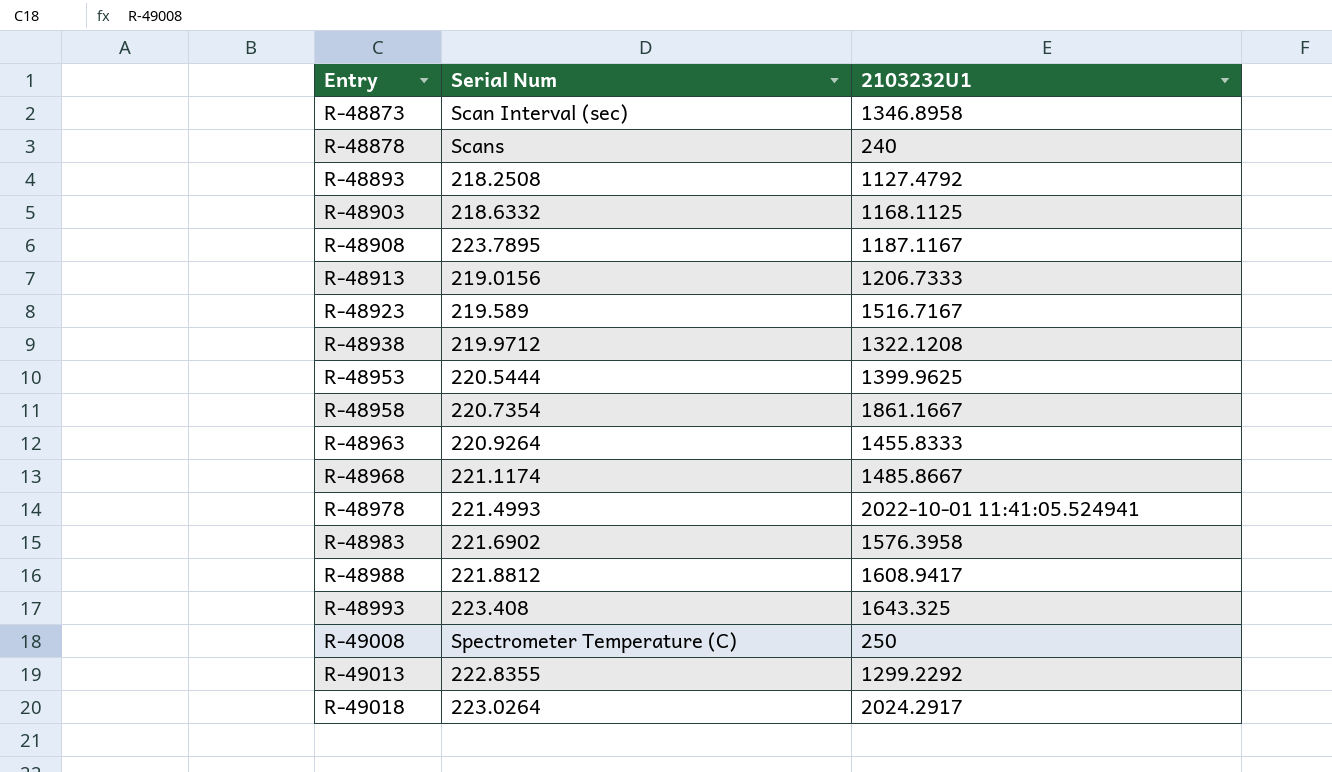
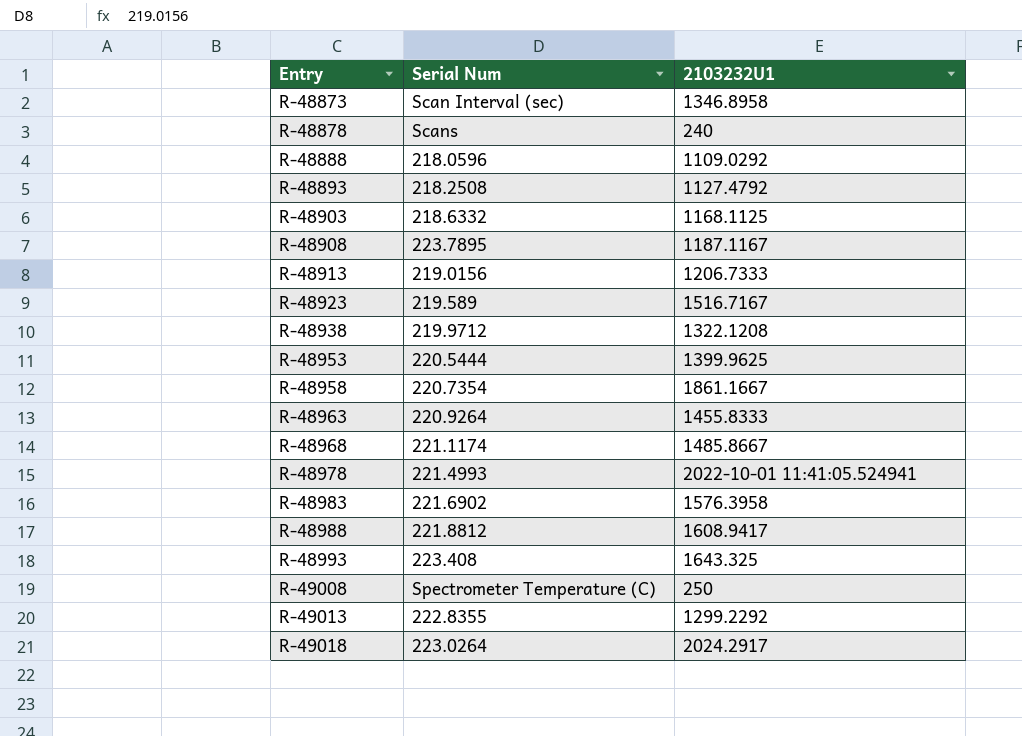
row R-48888: none -> 218.0596 | 1109.0292

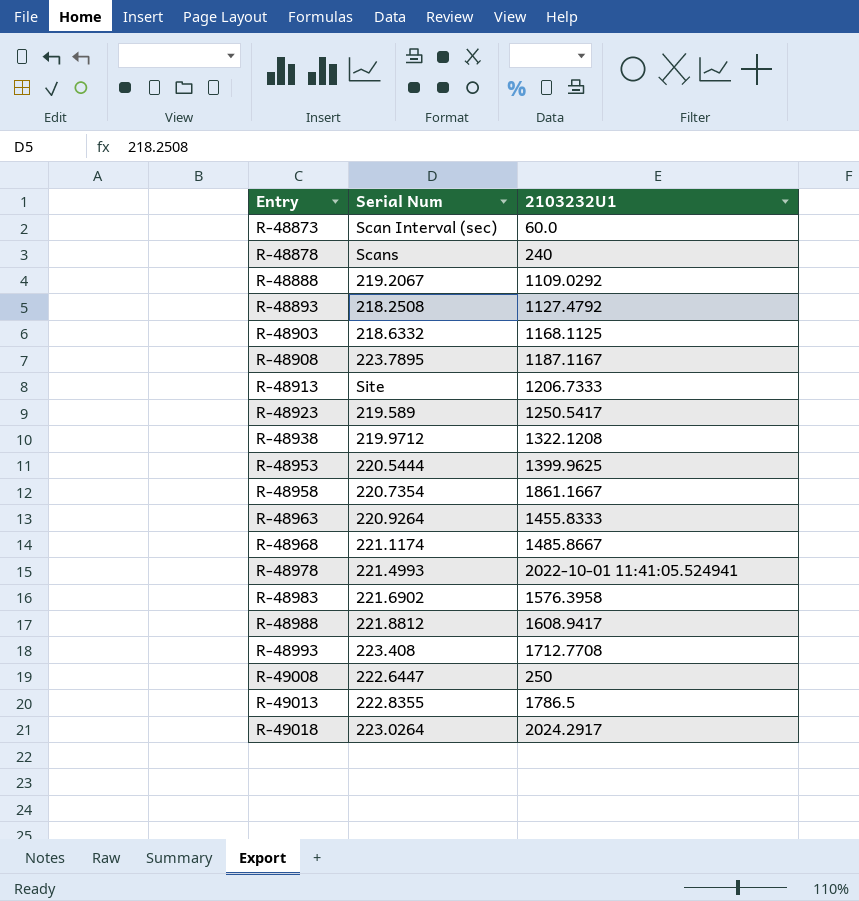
R-48873 | 2103232U1: 1346.8958 -> 60.0
R-48888 | Serial Num: 218.0596 -> 219.2067
R-48913 | Serial Num: 219.0156 -> Site
R-48923 | 2103232U1: 1516.7167 -> 1250.5417
R-48993 | 2103232U1: 1643.325 -> 1712.7708
R-49008 | Serial Num: Spectrometer Temperature (C) -> 222.6447
R-49013 | 2103232U1: 1299.2292 -> 1786.5

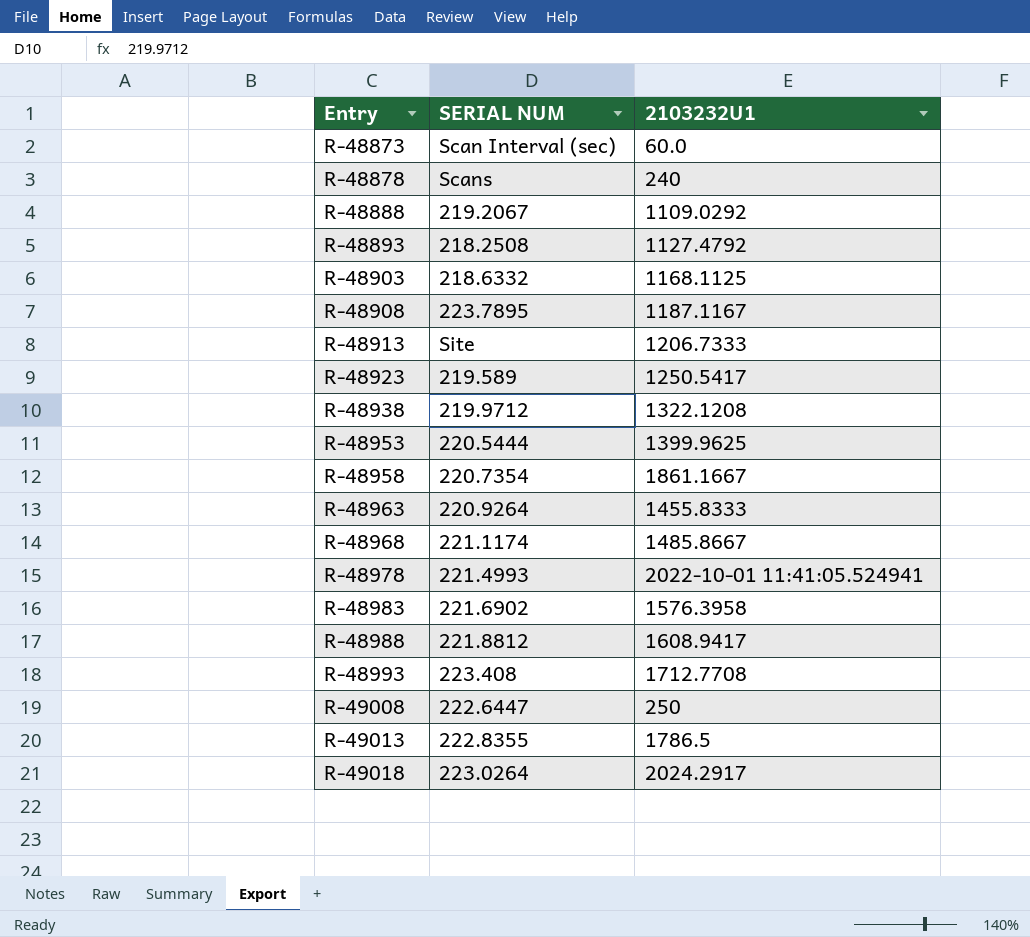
column name: Serial Num -> SERIAL NUM

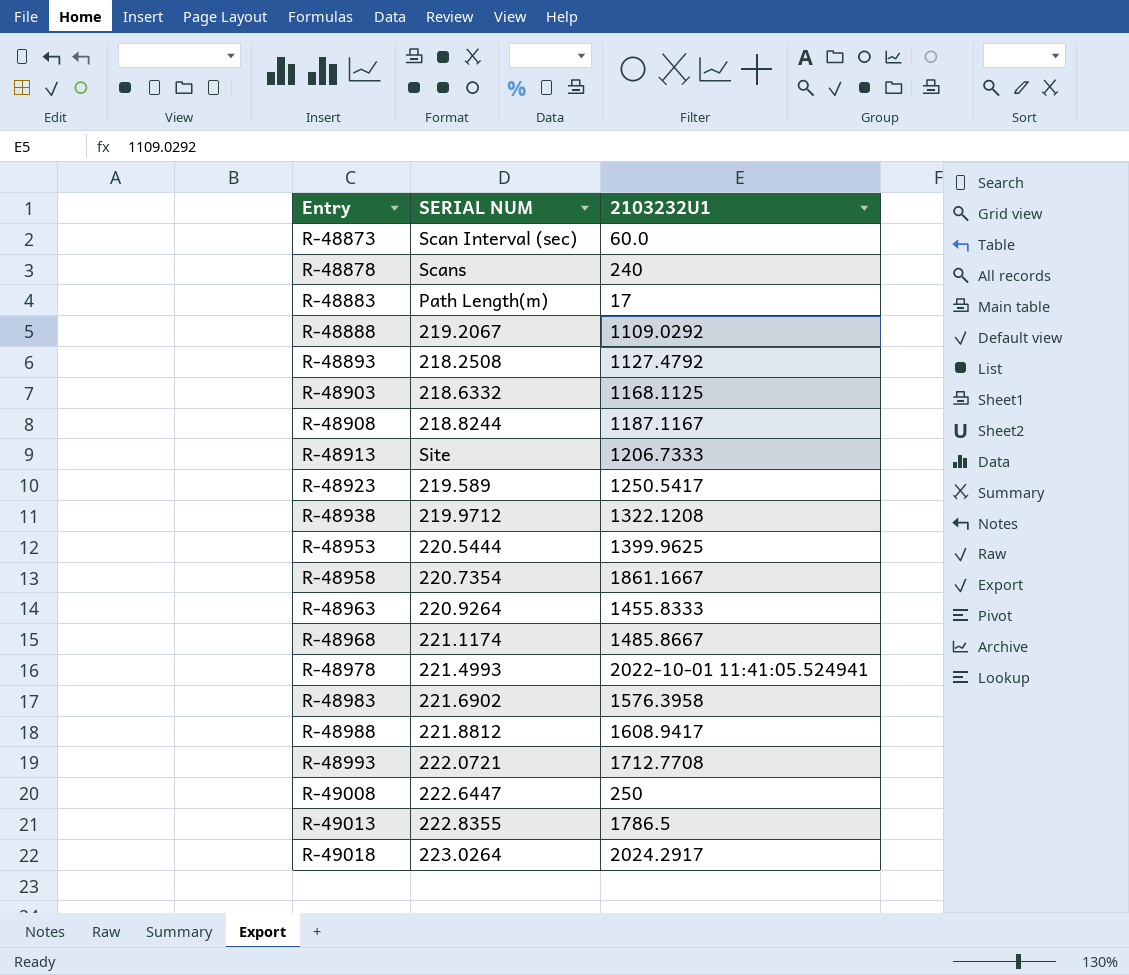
row R-48883: none -> Path Length(m) | 17
R-48908 | SERIAL NUM: 223.7895 -> 218.8244
R-48993 | SERIAL NUM: 223.408 -> 222.0721

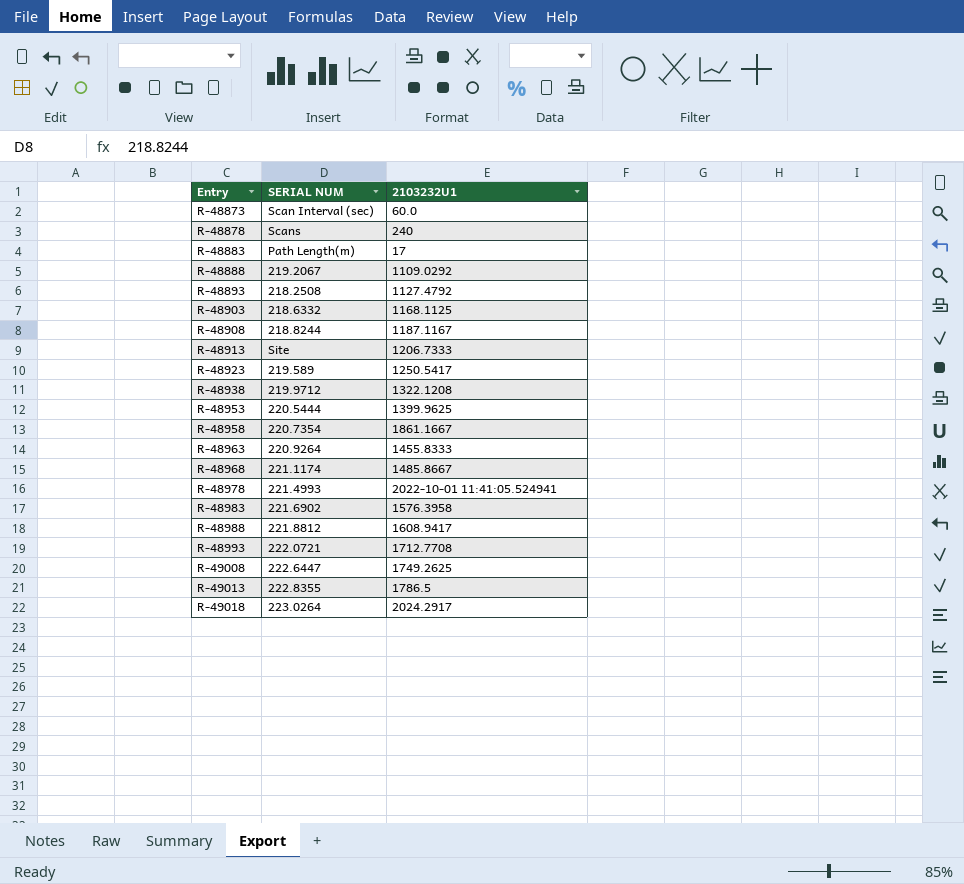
R-49008 | 2103232U1: 250 -> 1749.2625

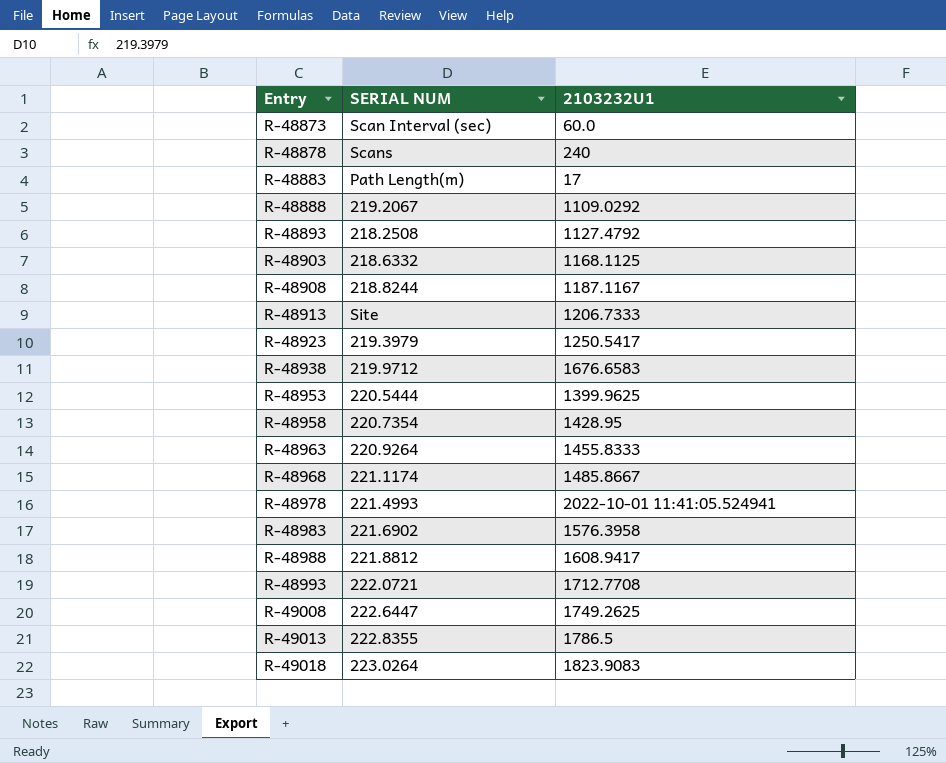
R-48923 | SERIAL NUM: 219.589 -> 219.3979
R-48938 | 2103232U1: 1322.1208 -> 1676.6583
R-48958 | 2103232U1: 1861.1667 -> 1428.95
R-49018 | 2103232U1: 2024.2917 -> 1823.9083

